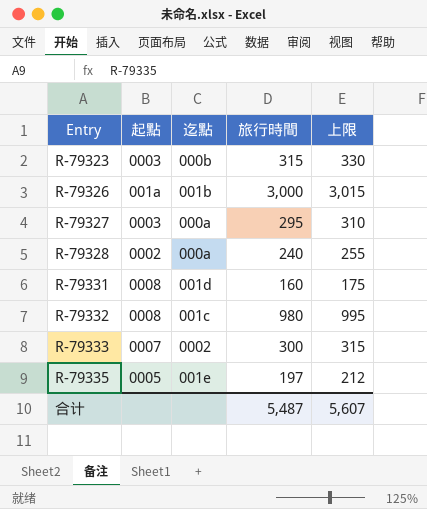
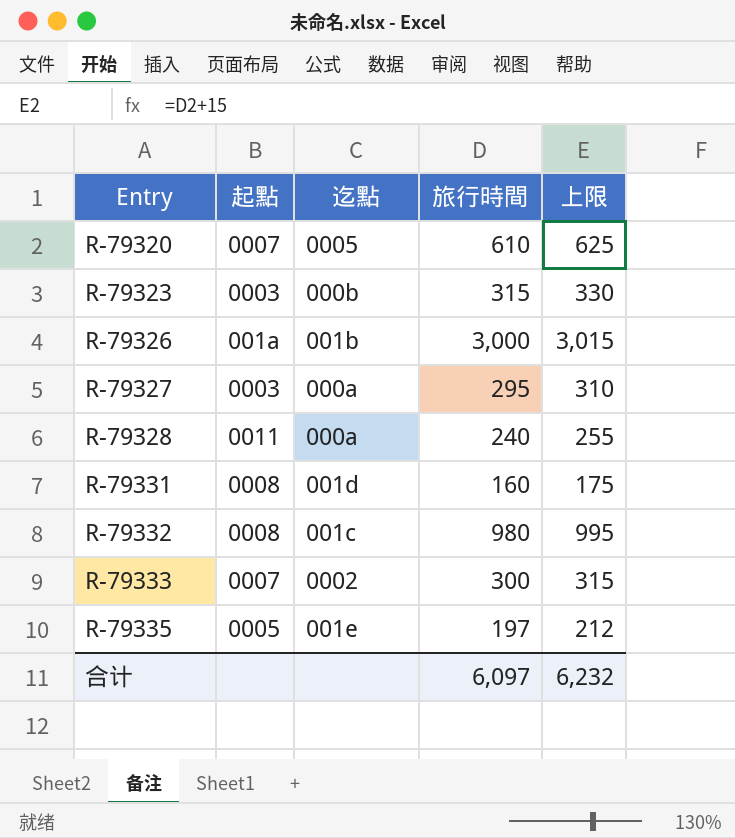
row R-79320: none -> 0007 | 0005 | 610 | 625
R-79328 | 起點: 0002 -> 0011
合计 | 旅行時間: 5,487 -> 6,097
合计 | 上限: 5,607 -> 6,232

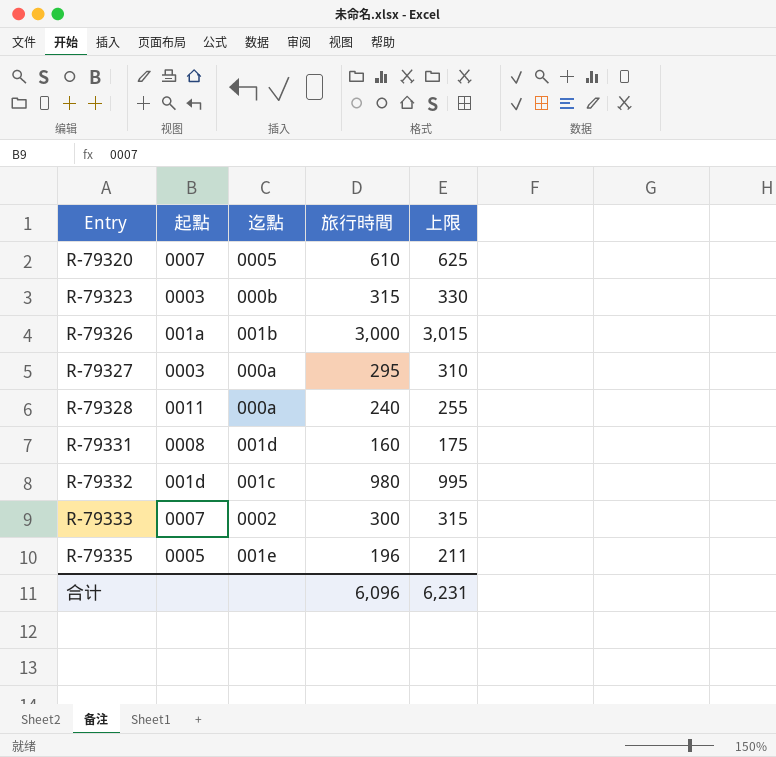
R-79332 | 起點: 0008 -> 001d
R-79335 | 旅行時間: 197 -> 196
R-79335 | 上限: 212 -> 211
合计 | 旅行時間: 6,097 -> 6,096
合计 | 上限: 6,232 -> 6,231

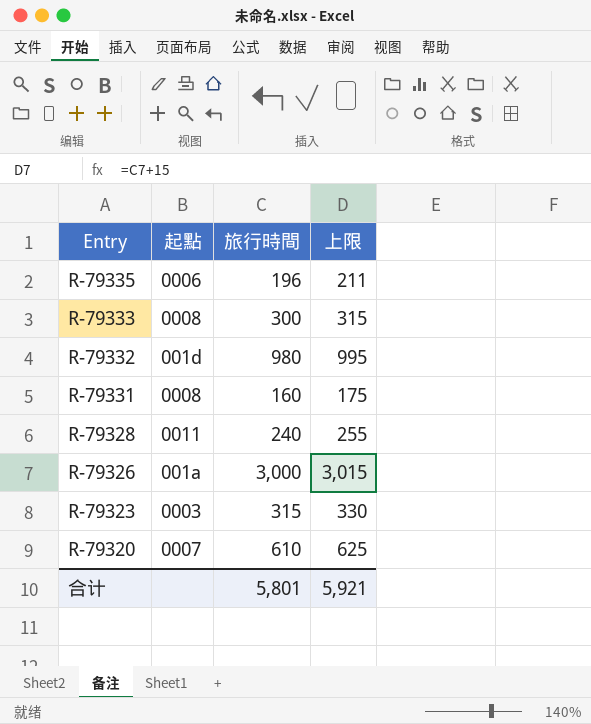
row order: Entry ascending -> Entry descending
column 迄點 | position: 3 -> none
row R-79327: 0003 | 000a | 295 | 310 -> none
R-79335 | 起點: 0005 -> 0006
R-79333 | 起點: 0007 -> 0008
合计 | 旅行時間: 6,096 -> 5,801
合计 | 上限: 6,231 -> 5,921

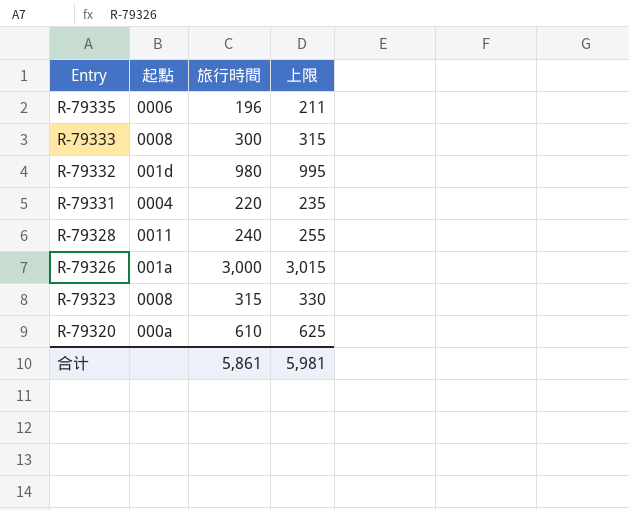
R-79331 | 起點: 0008 -> 0004
R-79331 | 旅行時間: 160 -> 220
R-79331 | 上限: 175 -> 235
R-79323 | 起點: 0003 -> 0008
R-79320 | 起點: 0007 -> 000a
合计 | 旅行時間: 5,801 -> 5,861
合计 | 上限: 5,921 -> 5,981

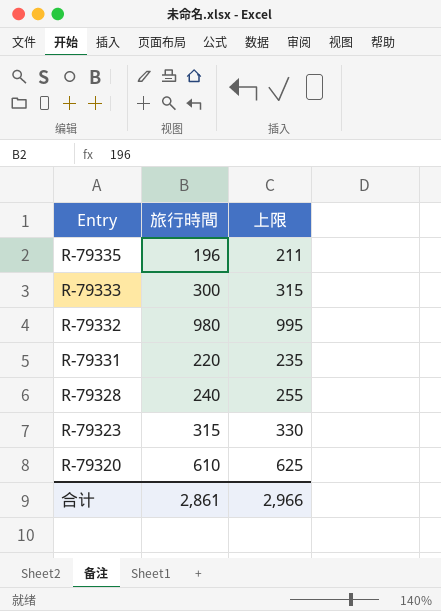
column 起點 | position: 2 -> none
row R-79326: 001a | 3,000 | 3,015 -> none
合计 | 旅行時間: 5,861 -> 2,861
合计 | 上限: 5,981 -> 2,966

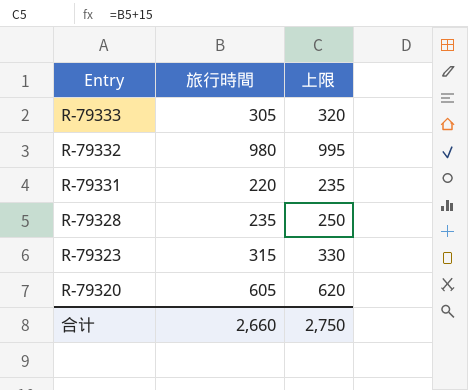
row R-79335: 196 | 211 -> none
R-79333 | 旅行時間: 300 -> 305
R-79333 | 上限: 315 -> 320
R-79328 | 旅行時間: 240 -> 235
R-79328 | 上限: 255 -> 250
R-79320 | 旅行時間: 610 -> 605
R-79320 | 上限: 625 -> 620
合计 | 旅行時間: 2,861 -> 2,660
合计 | 上限: 2,966 -> 2,750

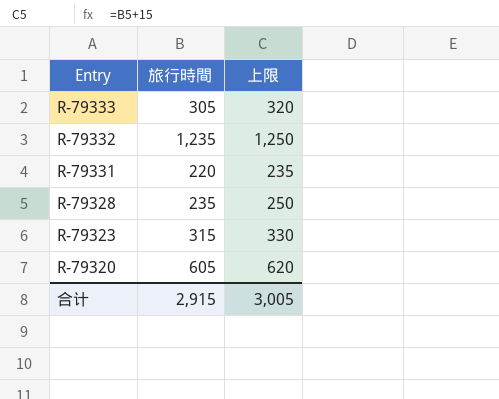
R-79332 | 旅行時間: 980 -> 1,235
R-79332 | 上限: 995 -> 1,250
合计 | 旅行時間: 2,660 -> 2,915
合计 | 上限: 2,750 -> 3,005

